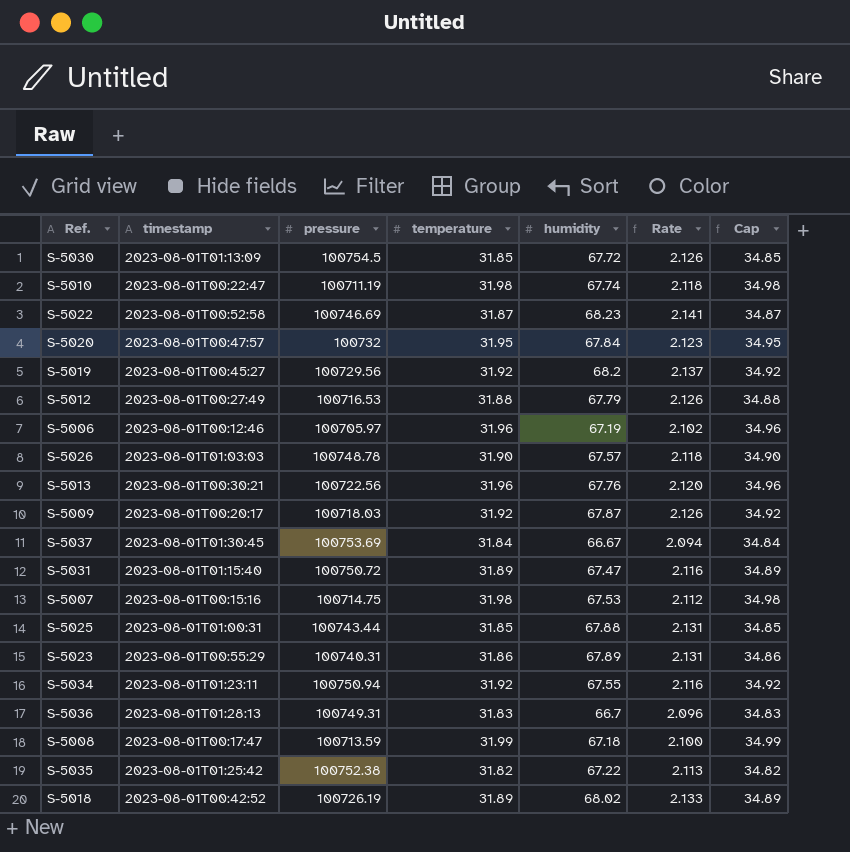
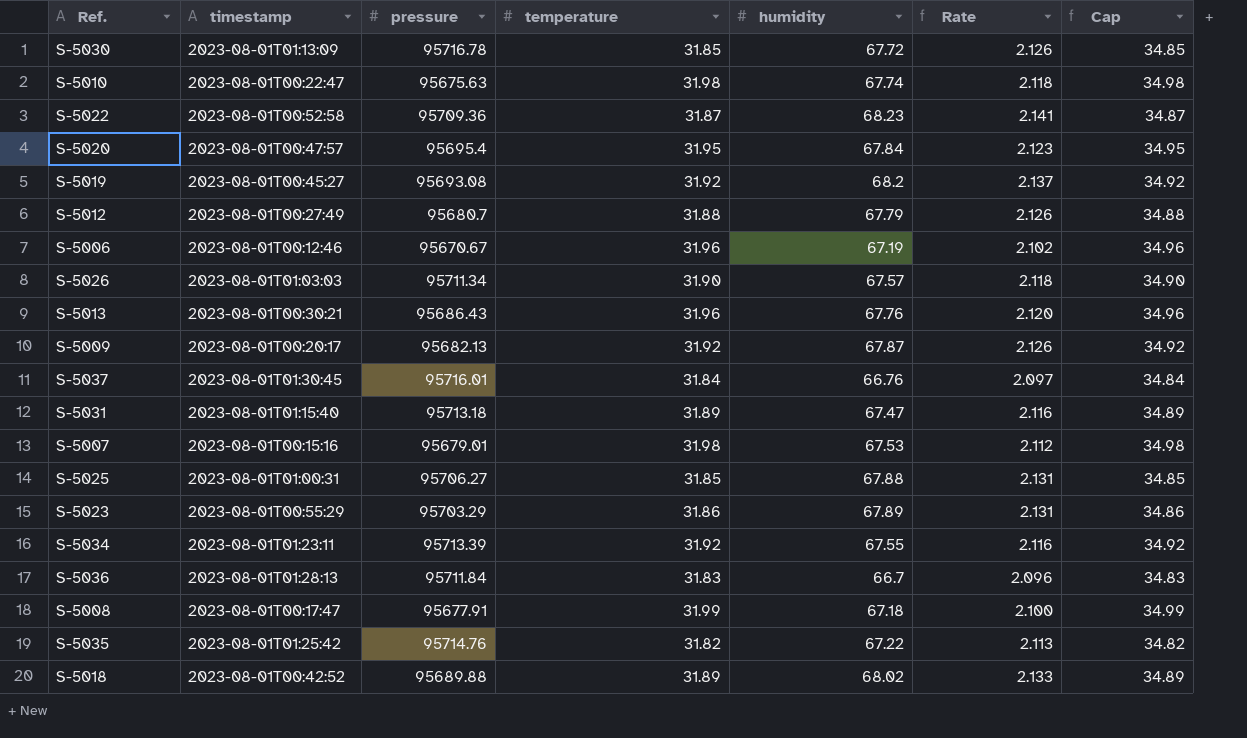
S-5030 | pressure: 100754.5 -> 95716.78
S-5010 | pressure: 100711.19 -> 95675.63
S-5022 | pressure: 100746.69 -> 95709.36
S-5020 | pressure: 100732 -> 95695.4
S-5019 | pressure: 100729.56 -> 95693.08
S-5012 | pressure: 100716.53 -> 95680.7
S-5006 | pressure: 100705.97 -> 95670.67
S-5026 | pressure: 100748.78 -> 95711.34
S-5013 | pressure: 100722.56 -> 95686.43
S-5009 | pressure: 100718.03 -> 95682.13
S-5037 | pressure: 100753.69 -> 95716.01
S-5037 | humidity: 66.67 -> 66.76
S-5037 | Rate: 2.094 -> 2.097
S-5031 | pressure: 100750.72 -> 95713.18
S-5007 | pressure: 100714.75 -> 95679.01
S-5025 | pressure: 100743.44 -> 95706.27
S-5023 | pressure: 100740.31 -> 95703.29
S-5034 | pressure: 100750.94 -> 95713.39
S-5036 | pressure: 100749.31 -> 95711.84
S-5008 | pressure: 100713.59 -> 95677.91
S-5035 | pressure: 100752.38 -> 95714.76
S-5018 | pressure: 100726.19 -> 95689.88

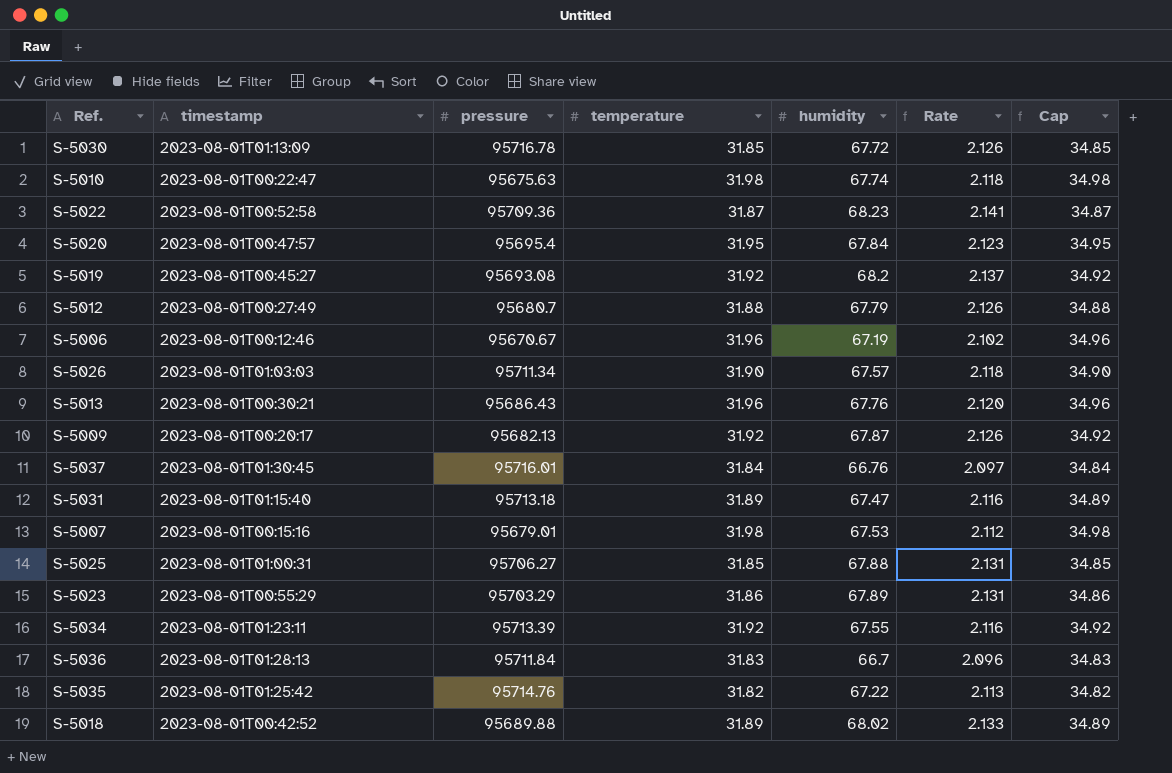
row S-5008: 2023-08-01T00:17:47 | 95677.91 | 31.99 | 67.18 | 2.100 | 34.99 -> none

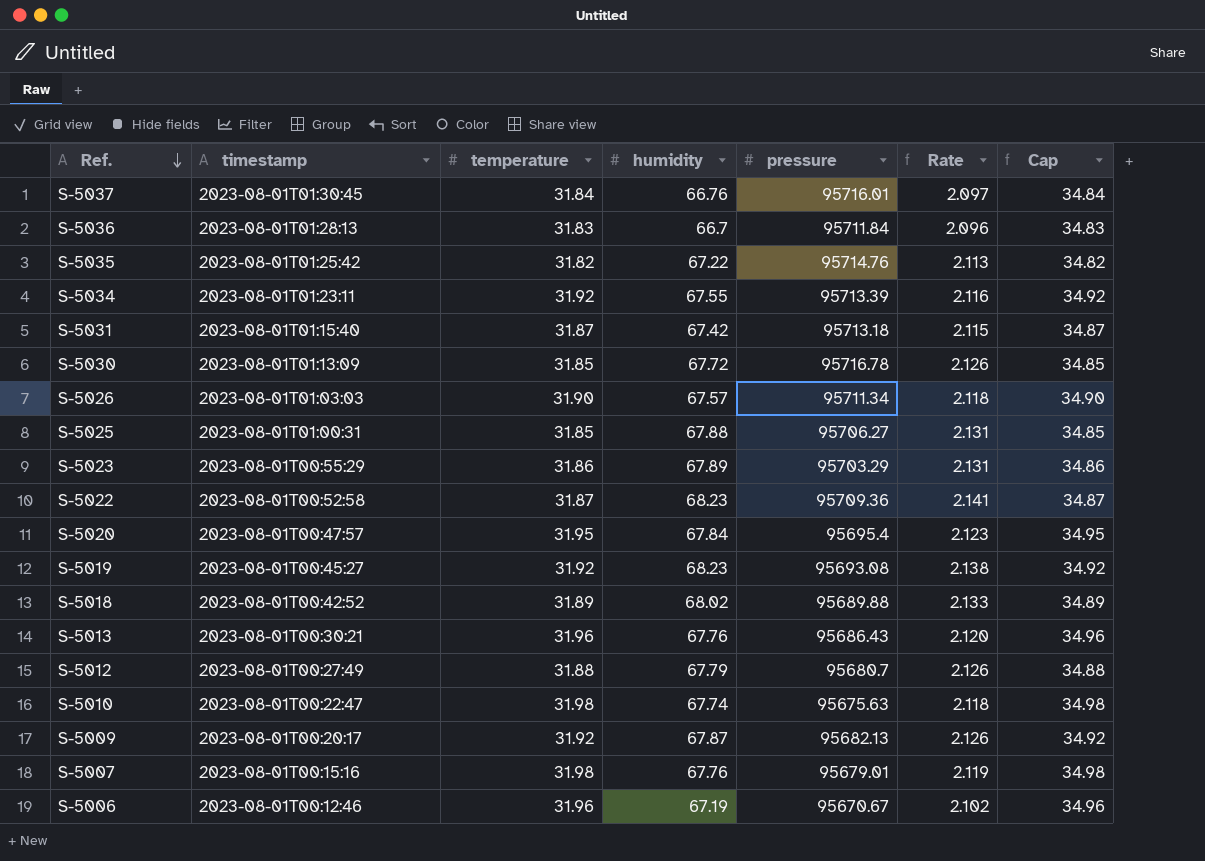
row order: none -> Ref. descending
column pressure | position: 3 -> 5
S-5031 | temperature: 31.89 -> 31.87
S-5031 | humidity: 67.47 -> 67.42
S-5031 | Rate: 2.116 -> 2.115
S-5031 | Cap: 34.89 -> 34.87
S-5019 | humidity: 68.2 -> 68.23
S-5019 | Rate: 2.137 -> 2.138
S-5007 | humidity: 67.53 -> 67.76
S-5007 | Rate: 2.112 -> 2.119

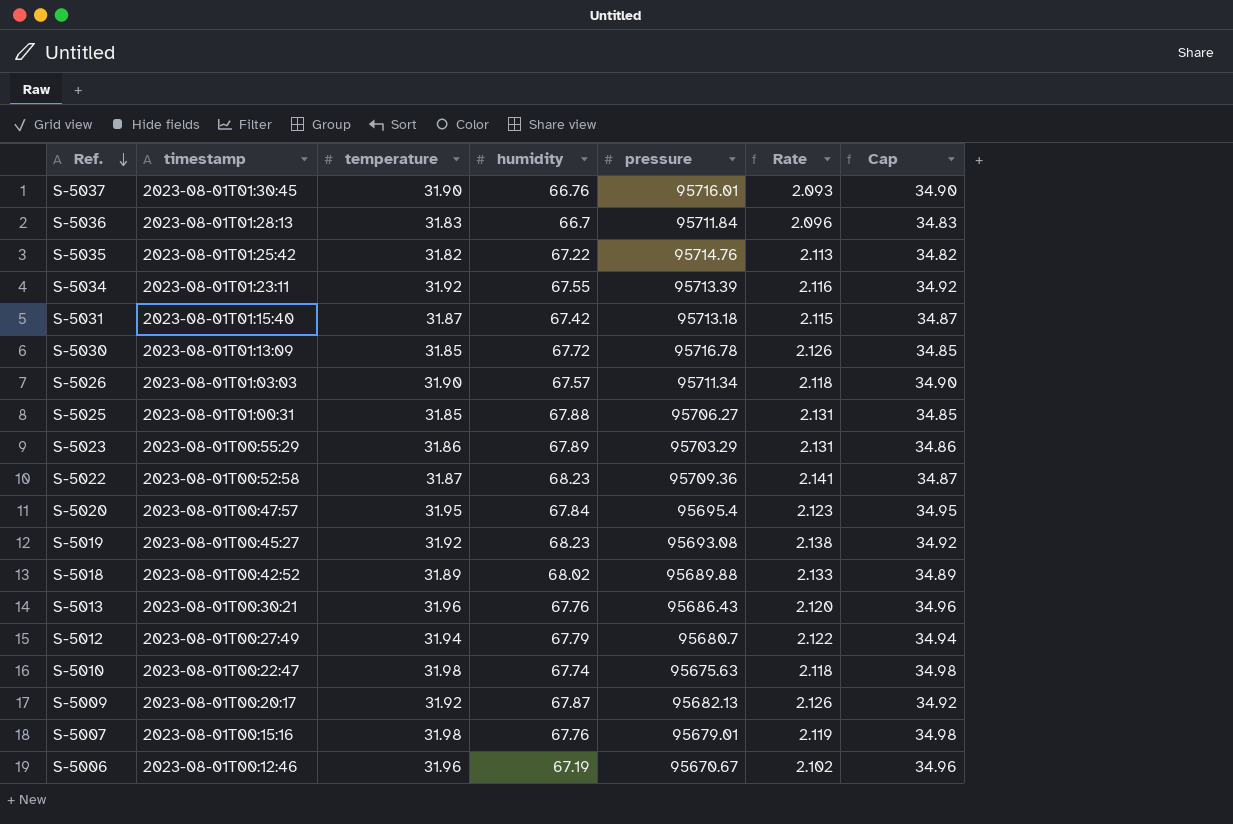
S-5037 | temperature: 31.84 -> 31.90
S-5037 | Rate: 2.097 -> 2.093
S-5037 | Cap: 34.84 -> 34.90
S-5012 | temperature: 31.88 -> 31.94
S-5012 | Rate: 2.126 -> 2.122
S-5012 | Cap: 34.88 -> 34.94

